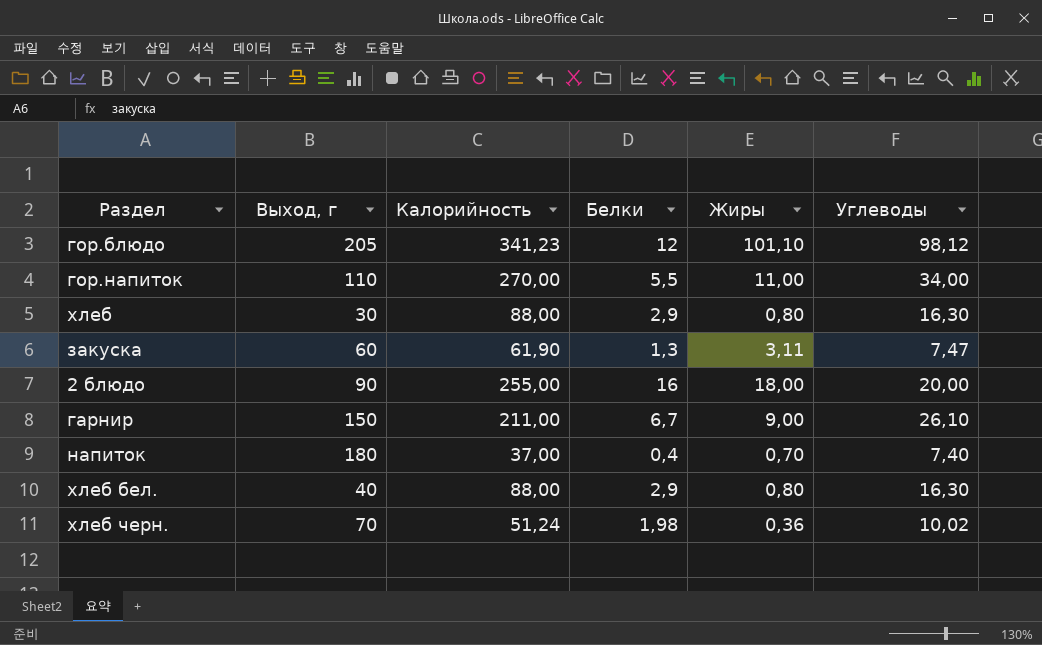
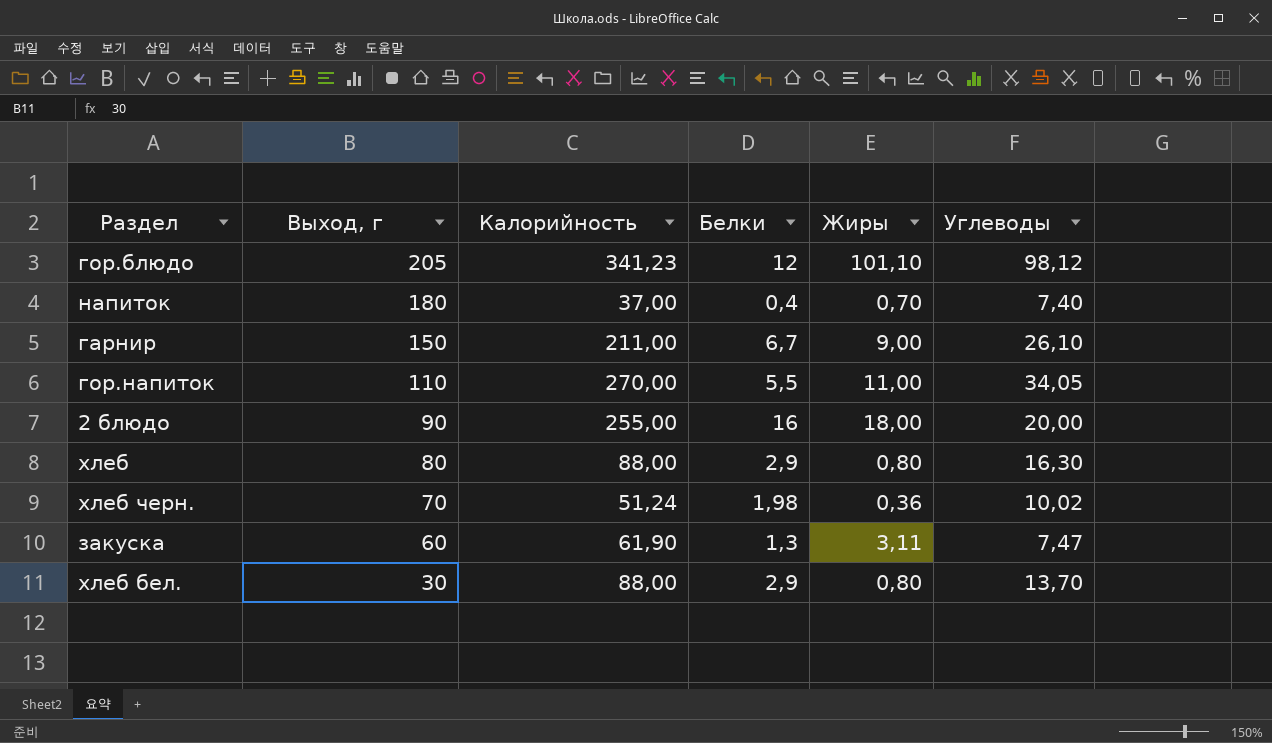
row order: none -> Выход, г descending
гор.напиток | Углеводы: 34,00 -> 34,05
хлеб | Выход, г: 30 -> 80
хлеб бел. | Выход, г: 40 -> 30
хлеб бел. | Углеводы: 16,30 -> 13,70

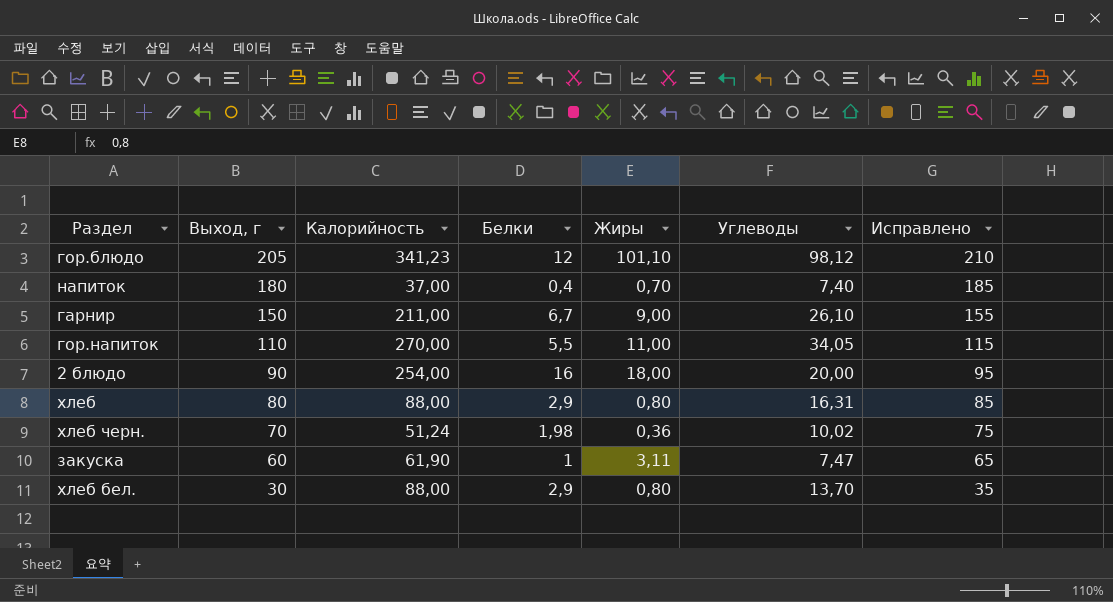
column Исправлено | formula: none -> [Выход, г] + 5
2 блюдо | Калорийность: 255,00 -> 254,00
хлеб | Углеводы: 16,30 -> 16,31
закуска | Белки: 1,3 -> 1

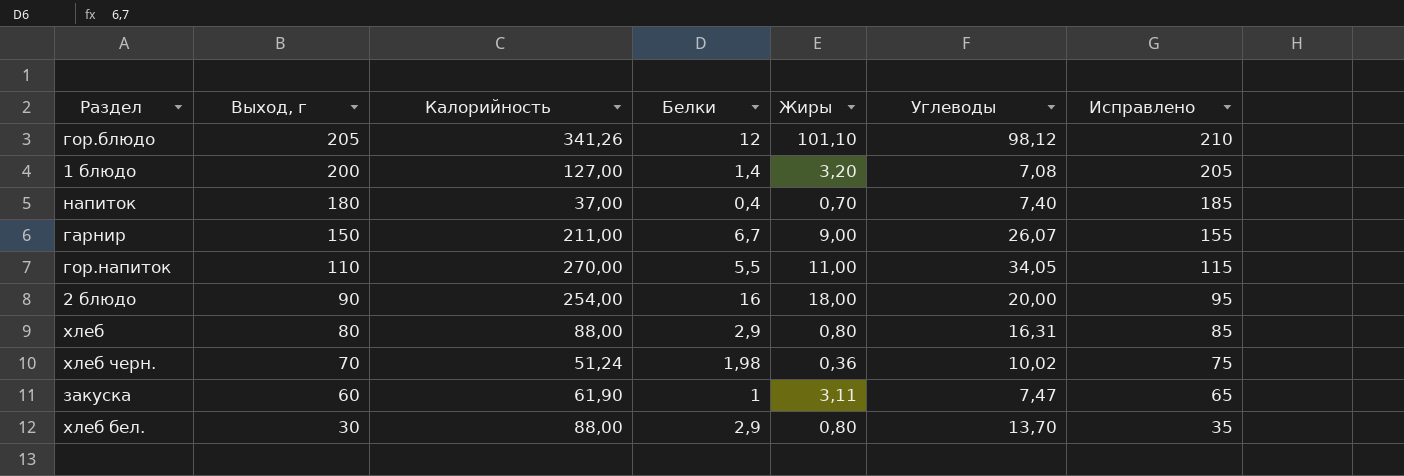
гор.блюдо | Калорийность: 341,23 -> 341,26
row 1 блюдо: none -> 200 | 127,00 | 1,4 | 3,20 | 7,08 | 205
гарнир | Углеводы: 26,10 -> 26,07

